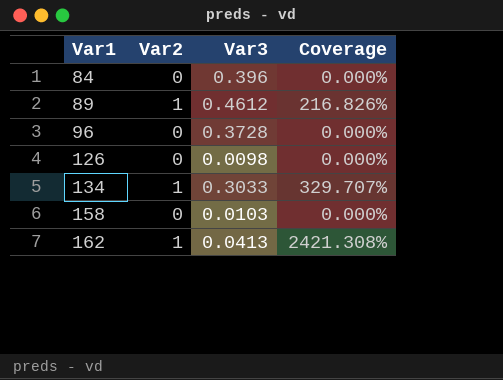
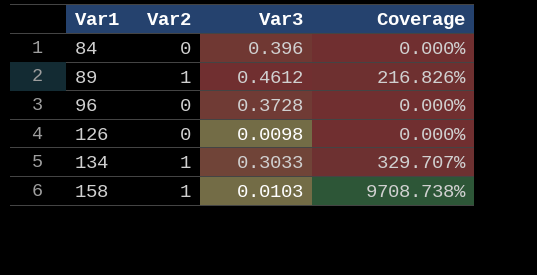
row 162: 1 | 0.0413 | 2421.308% -> none
158 | Var2: 0 -> 1
158 | Coverage: 0.000% -> 9708.738%

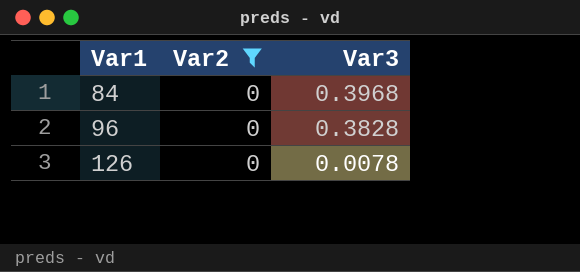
filter: none -> Var2 = 0
column Coverage | formula: [Var2] / [Var3] -> none
84 | Var3: 0.396 -> 0.3968
96 | Var3: 0.3728 -> 0.3828
126 | Var3: 0.0098 -> 0.0078

